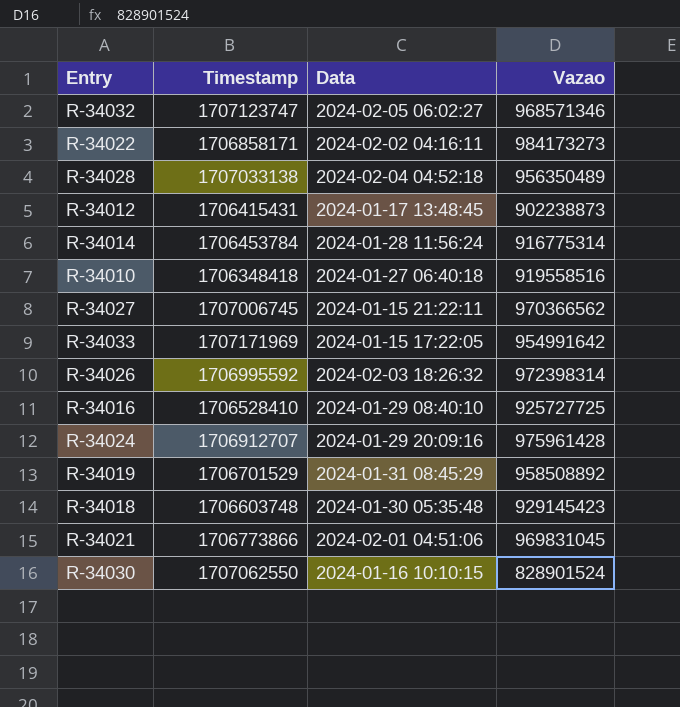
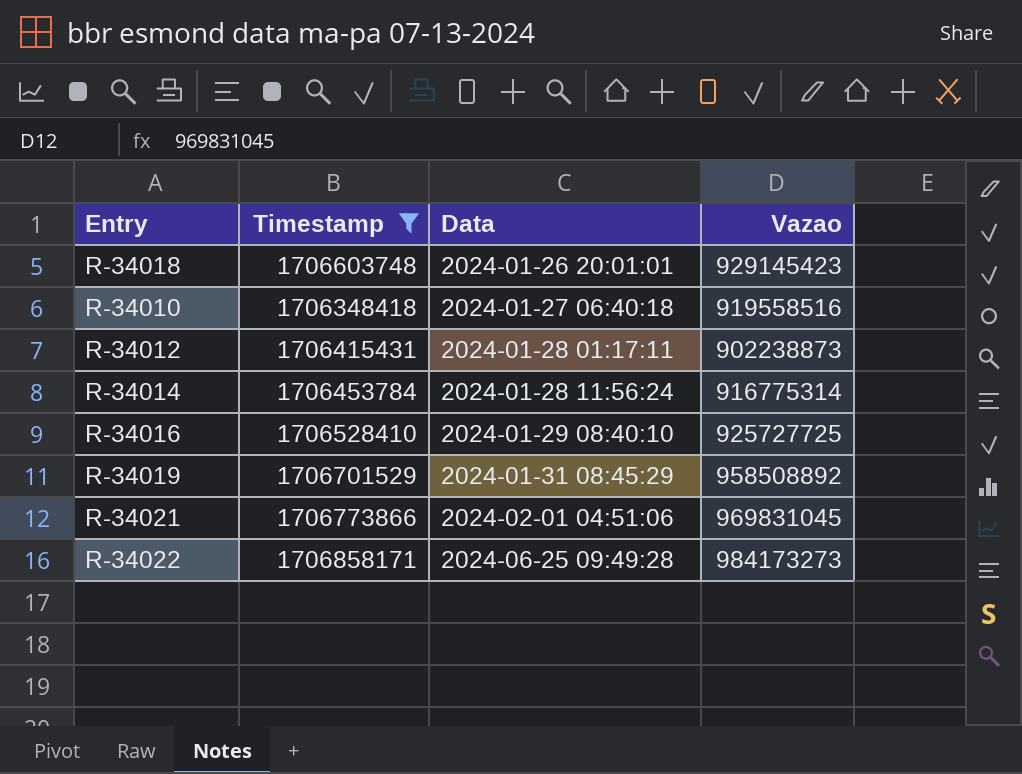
filter: none -> Timestamp <= 1706858171
row order: none -> Data ascending
R-34018 | Data: 2024-01-30 05:35:48 -> 2024-01-26 20:01:01
R-34012 | Data: 2024-01-17 13:48:45 -> 2024-01-28 01:17:11
R-34022 | Data: 2024-02-02 04:16:11 -> 2024-06-25 09:49:28

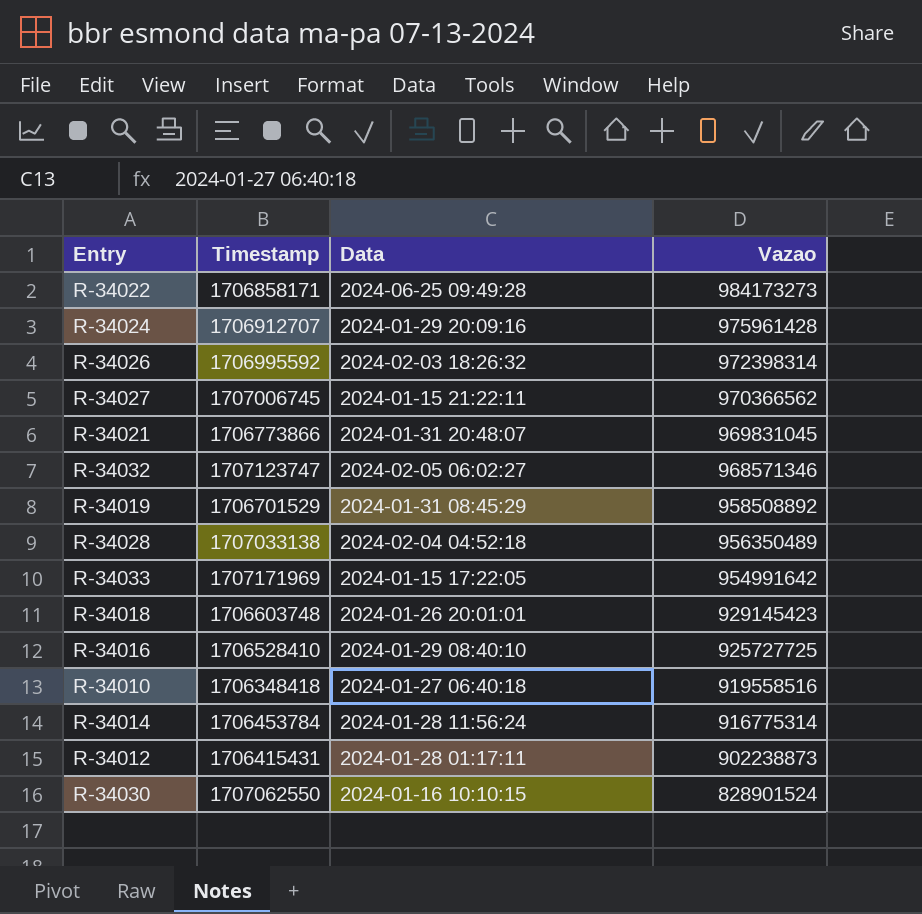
filter: Timestamp <= 1706858171 -> none
row order: Data ascending -> Vazao descending
R-34021 | Data: 2024-02-01 04:51:06 -> 2024-01-31 20:48:07

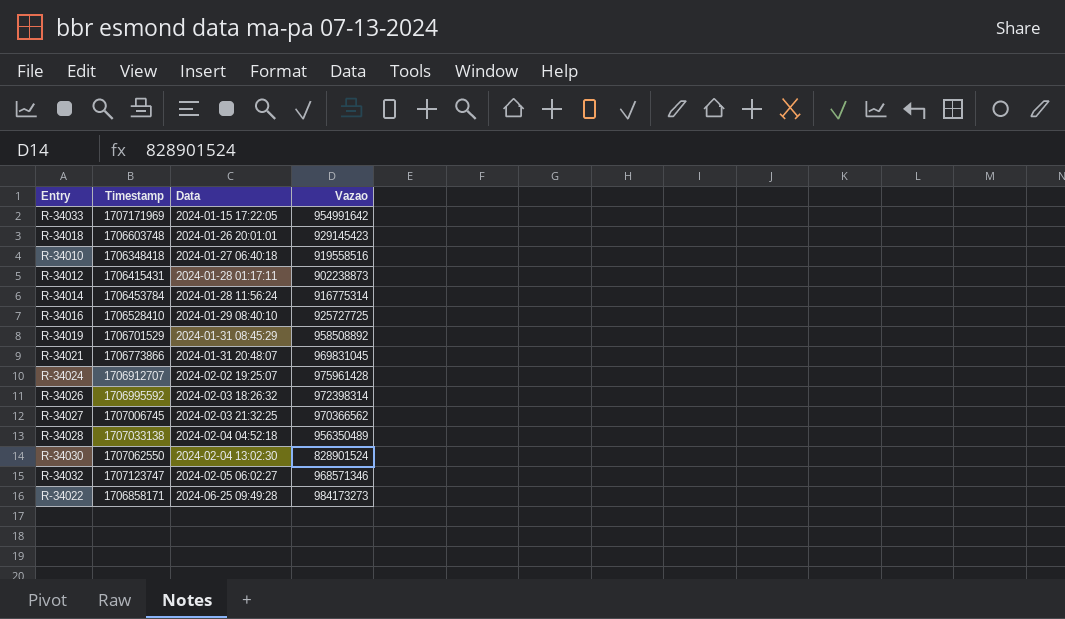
row order: Vazao descending -> Data ascending
R-34024 | Data: 2024-01-29 20:09:16 -> 2024-02-02 19:25:07
R-34027 | Data: 2024-01-15 21:22:11 -> 2024-02-03 21:32:25
R-34030 | Data: 2024-01-16 10:10:15 -> 2024-02-04 13:02:30

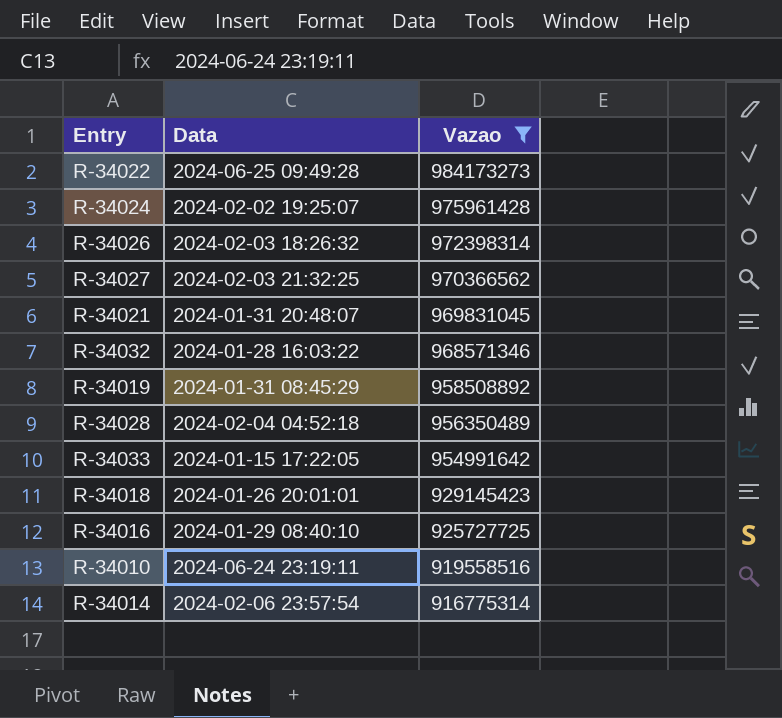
filter: none -> Vazao >= 916775314
row order: Data ascending -> Vazao descending
column Timestamp | position: 2 -> none
R-34032 | Data: 2024-02-05 06:02:27 -> 2024-01-28 16:03:22
R-34010 | Data: 2024-01-27 06:40:18 -> 2024-06-24 23:19:11
R-34014 | Data: 2024-01-28 11:56:24 -> 2024-02-06 23:57:54

